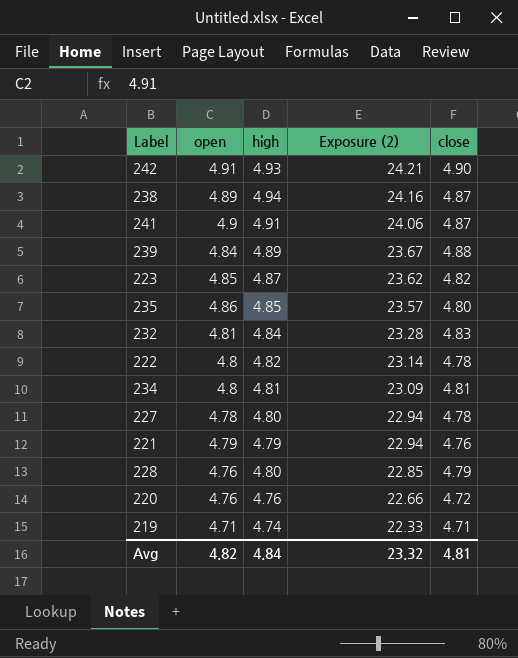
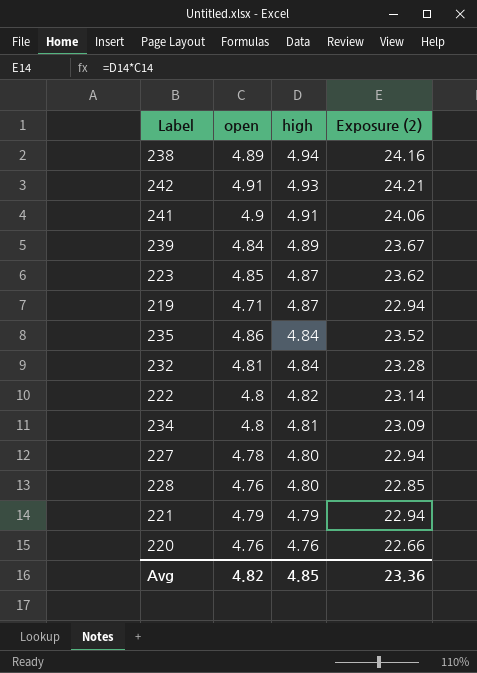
row order: Exposure (2) descending -> high descending
column close | position: 5 -> none
219 | high: 4.74 -> 4.87
219 | Exposure (2): 22.33 -> 22.94
235 | high: 4.85 -> 4.84
235 | Exposure (2): 23.57 -> 23.52
Avg | high: 4.84 -> 4.85
Avg | Exposure (2): 23.32 -> 23.36

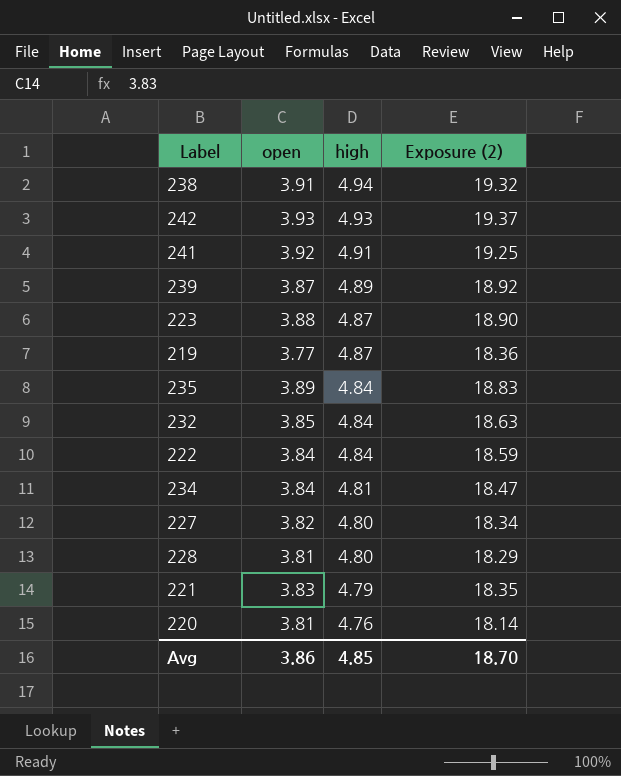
238 | open: 4.89 -> 3.91
238 | Exposure (2): 24.16 -> 19.32
242 | open: 4.91 -> 3.93
242 | Exposure (2): 24.21 -> 19.37
241 | open: 4.9 -> 3.92
241 | Exposure (2): 24.06 -> 19.25
239 | open: 4.84 -> 3.87
239 | Exposure (2): 23.67 -> 18.92
223 | open: 4.85 -> 3.88
223 | Exposure (2): 23.62 -> 18.90
219 | open: 4.71 -> 3.77
219 | Exposure (2): 22.94 -> 18.36
235 | open: 4.86 -> 3.89
235 | Exposure (2): 23.52 -> 18.83
232 | open: 4.81 -> 3.85
232 | Exposure (2): 23.28 -> 18.63
222 | open: 4.8 -> 3.84
222 | high: 4.82 -> 4.84
222 | Exposure (2): 23.14 -> 18.59
234 | open: 4.8 -> 3.84
234 | Exposure (2): 23.09 -> 18.47
227 | open: 4.78 -> 3.82
227 | Exposure (2): 22.94 -> 18.34
228 | open: 4.76 -> 3.81
228 | Exposure (2): 22.85 -> 18.29
221 | open: 4.79 -> 3.83
221 | Exposure (2): 22.94 -> 18.35
220 | open: 4.76 -> 3.81
220 | Exposure (2): 22.66 -> 18.14
Avg | open: 4.82 -> 3.86
Avg | Exposure (2): 23.36 -> 18.70

